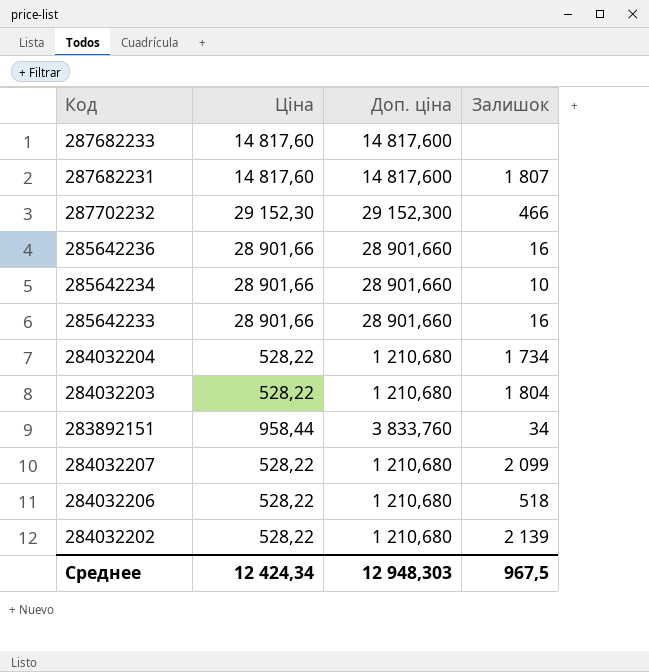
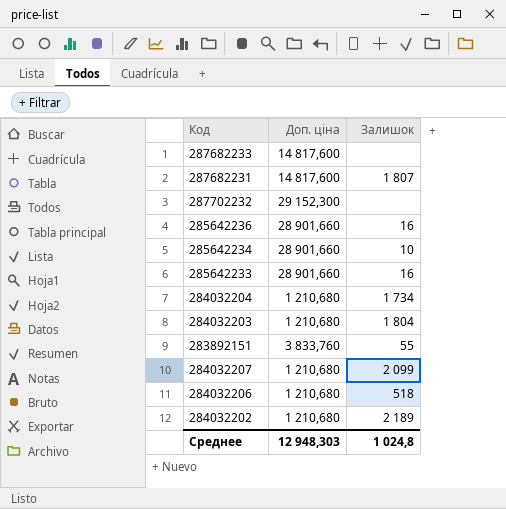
column Ціна | position: 2 -> none
287702232 | Залишок: 466 -> none
283892151 | Залишок: 34 -> 55
284032202 | Залишок: 2 139 -> 2 189
Среднее | Залишок: 967,5 -> 1 024,8

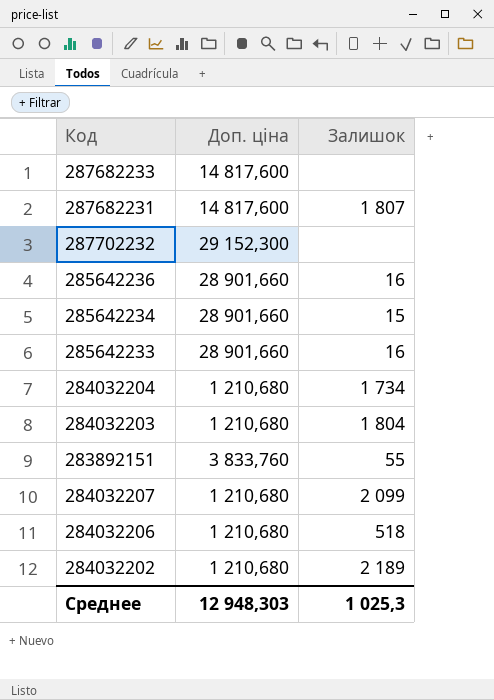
285642234 | Залишок: 10 -> 15
Среднее | Залишок: 1 024,8 -> 1 025,3

